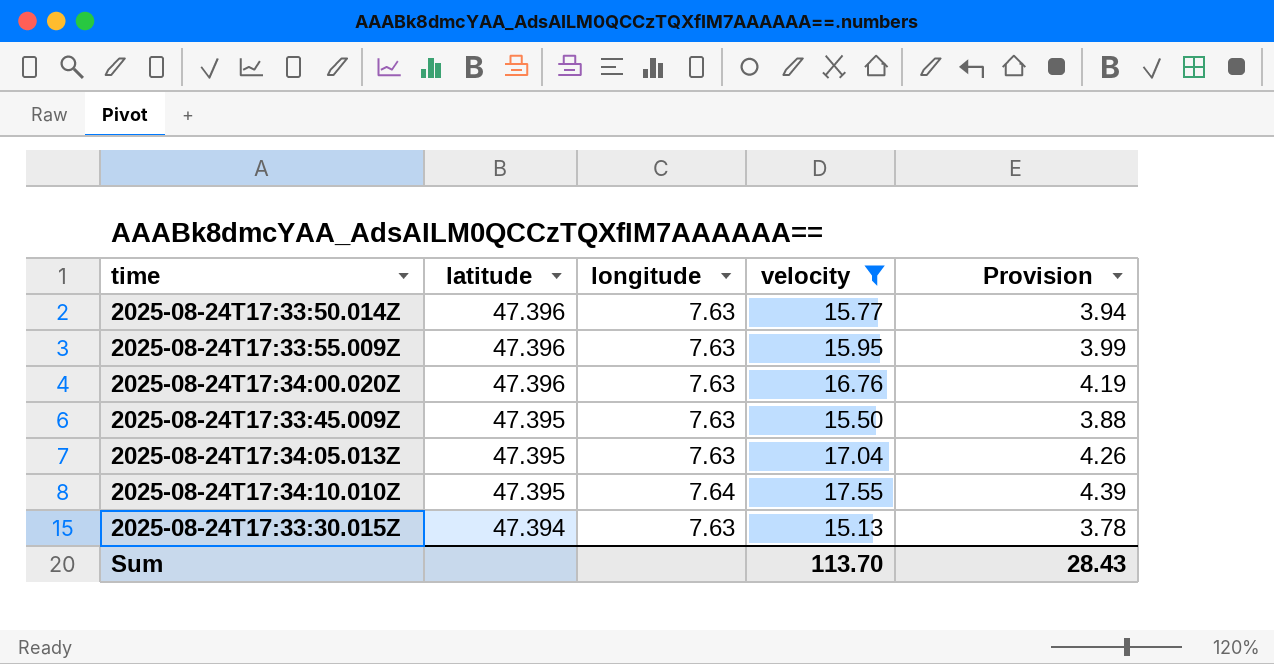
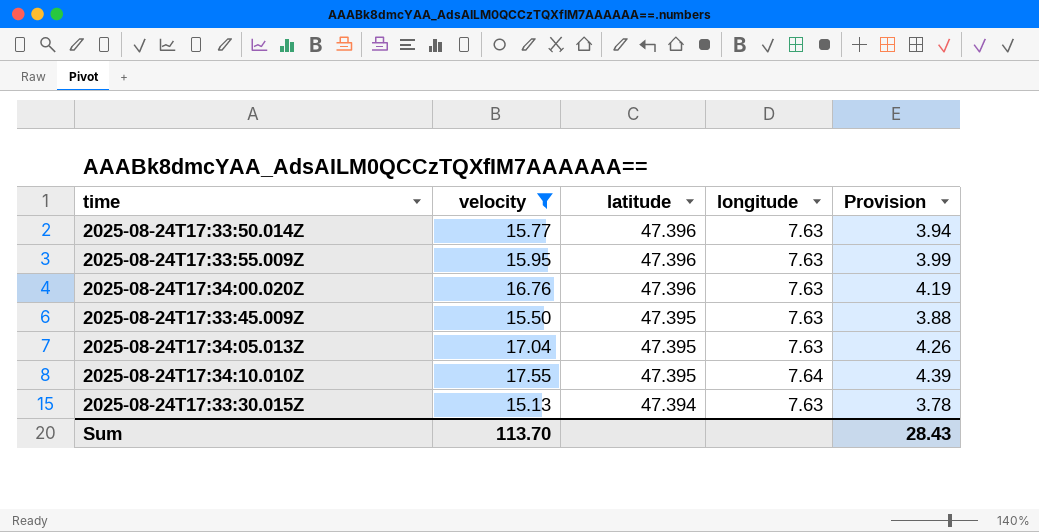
column velocity | position: 4 -> 2

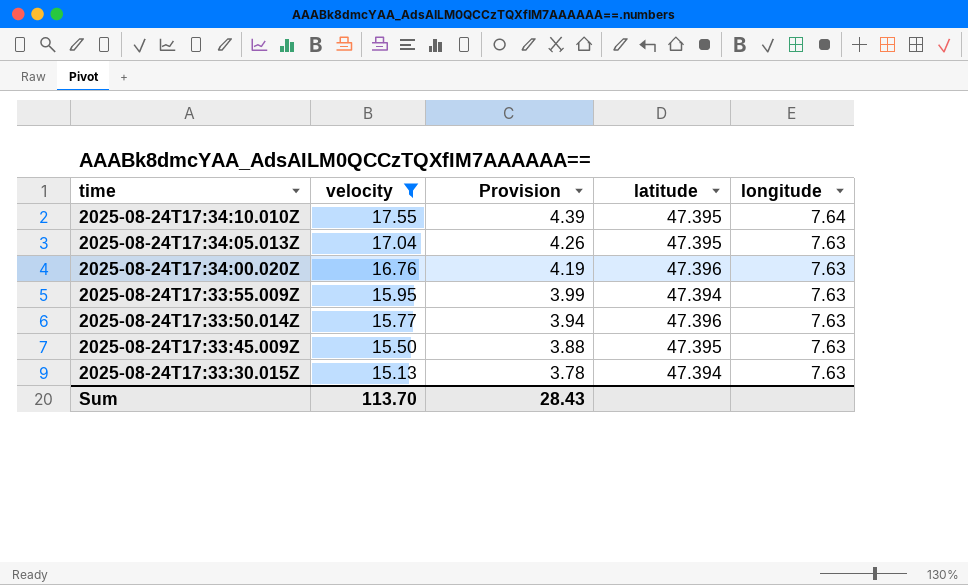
row order: latitude descending -> time descending
column Provision | position: 5 -> 3
2025-08-24T17:33:55.009Z | latitude: 47.396 -> 47.394

